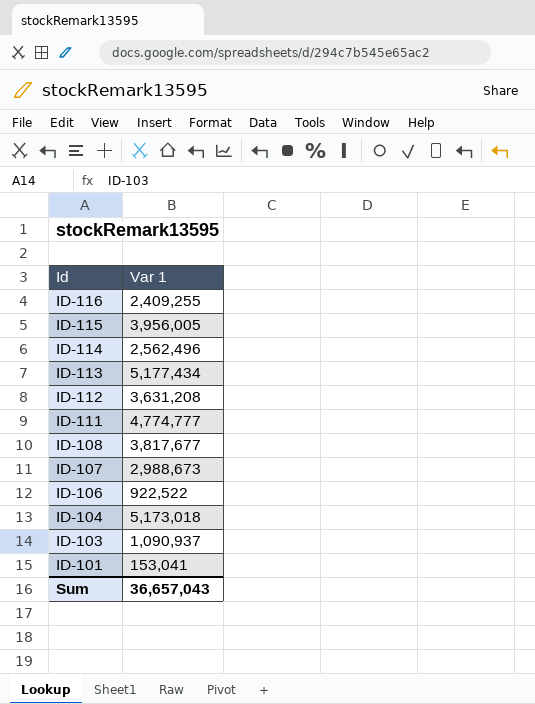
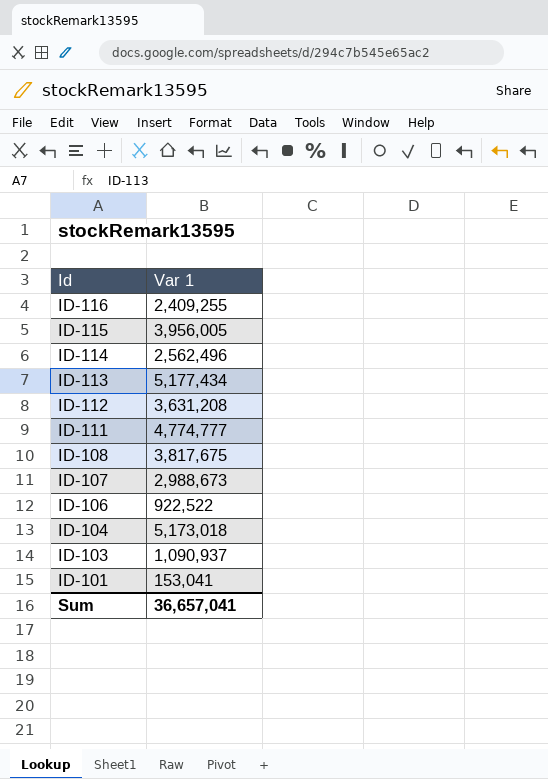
ID-108 | Var 1: 3,817,677 -> 3,817,675
Sum | Var 1: 36,657,043 -> 36,657,041

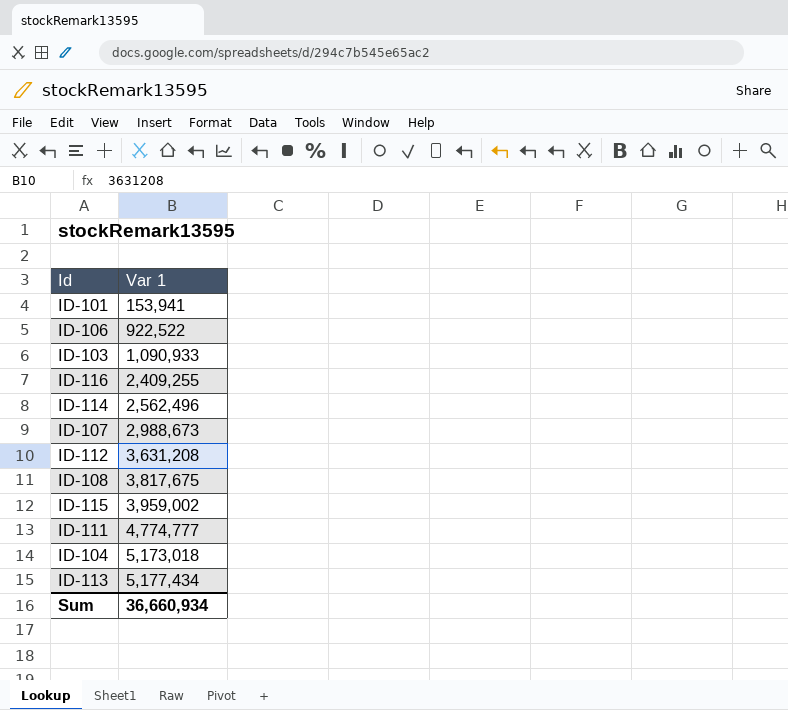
row order: Id descending -> Var 1 ascending
ID-101 | Var 1: 153,041 -> 153,941
ID-103 | Var 1: 1,090,937 -> 1,090,933
ID-115 | Var 1: 3,956,005 -> 3,959,002
Sum | Var 1: 36,657,041 -> 36,660,934

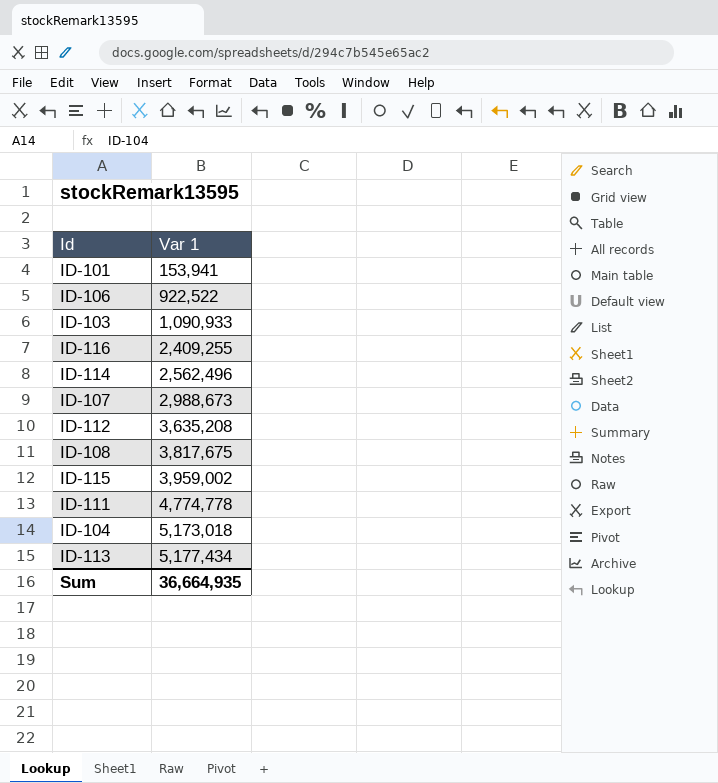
ID-112 | Var 1: 3,631,208 -> 3,635,208
ID-111 | Var 1: 4,774,777 -> 4,774,778
Sum | Var 1: 36,660,934 -> 36,664,935

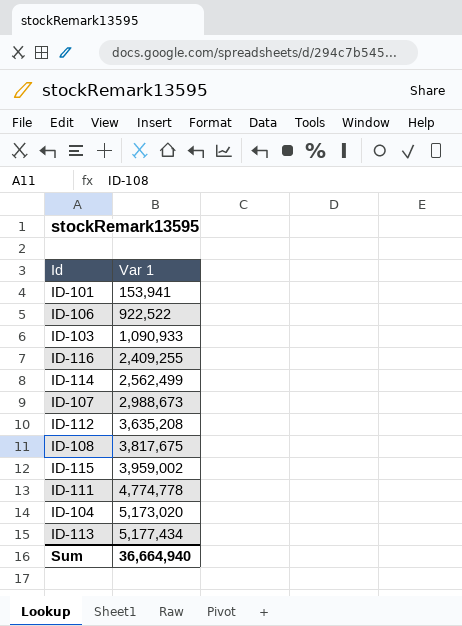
ID-114 | Var 1: 2,562,496 -> 2,562,499
ID-104 | Var 1: 5,173,018 -> 5,173,020
Sum | Var 1: 36,664,935 -> 36,664,940

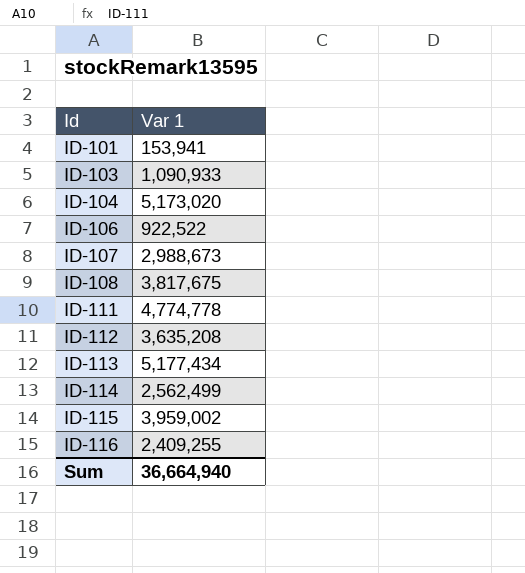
row order: Var 1 ascending -> Id ascending

